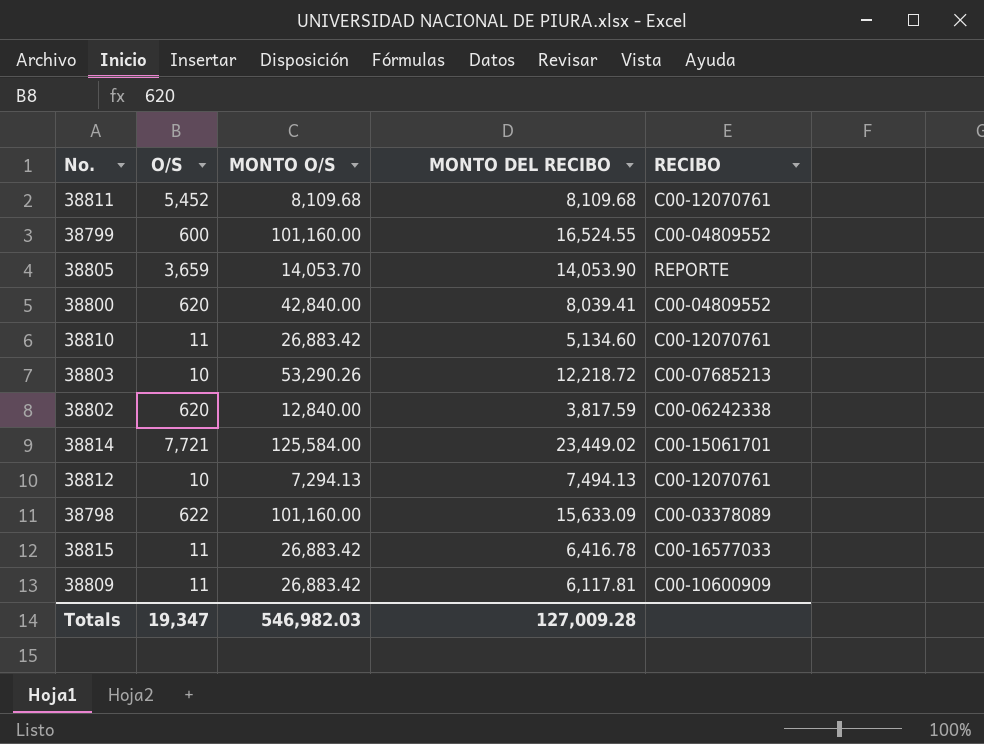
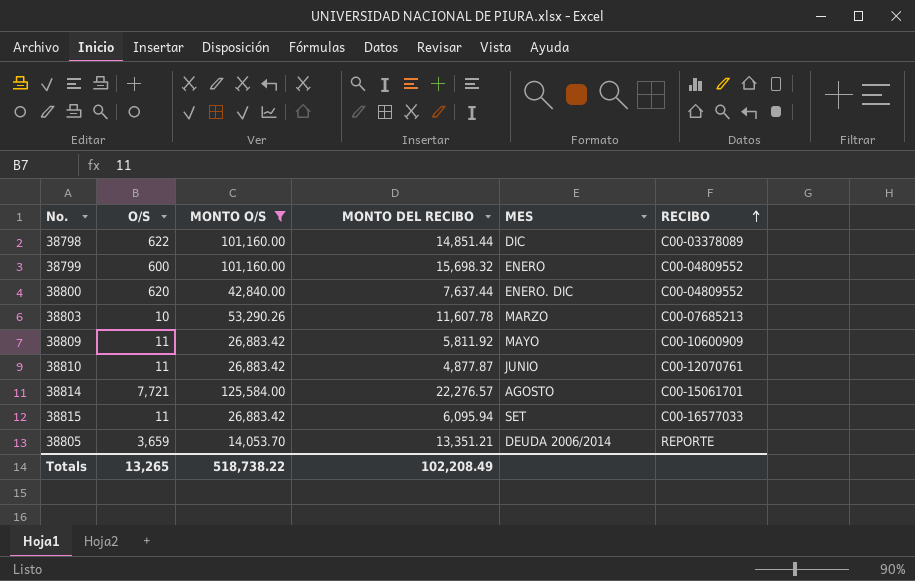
filter: none -> MONTO O/S >= 14,053.70
row order: none -> RECIBO ascending
column MES | position: none -> 5
38798 | MONTO DEL RECIBO: 15,633.09 -> 14,851.44
38799 | MONTO DEL RECIBO: 16,524.55 -> 15,698.32
38800 | MONTO DEL RECIBO: 8,039.41 -> 7,637.44
38803 | MONTO DEL RECIBO: 12,218.72 -> 11,607.78
38809 | MONTO DEL RECIBO: 6,117.81 -> 5,811.92
38810 | MONTO DEL RECIBO: 5,134.60 -> 4,877.87
38814 | MONTO DEL RECIBO: 23,449.02 -> 22,276.57
38815 | MONTO DEL RECIBO: 6,416.78 -> 6,095.94
38805 | MONTO DEL RECIBO: 14,053.90 -> 13,351.21
Totals | O/S: 19,347 -> 13,265
Totals | MONTO O/S: 546,982.03 -> 518,738.22
Totals | MONTO DEL RECIBO: 127,009.28 -> 102,208.49

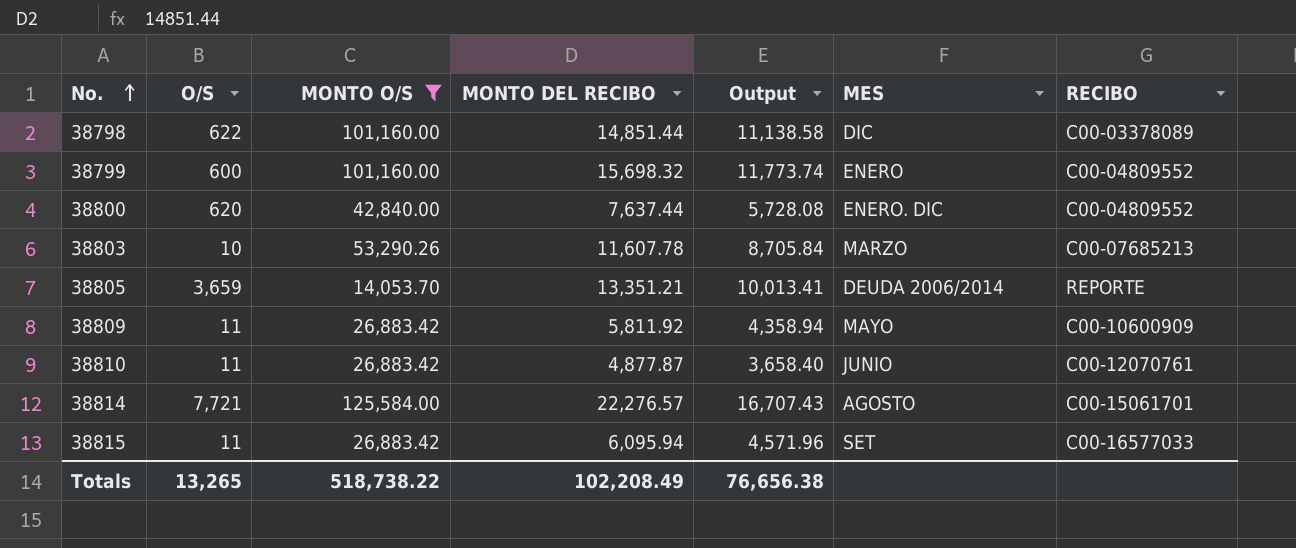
row order: RECIBO ascending -> No. ascending
column Output | formula: none -> [MONTO DEL RECIBO] * 0.75

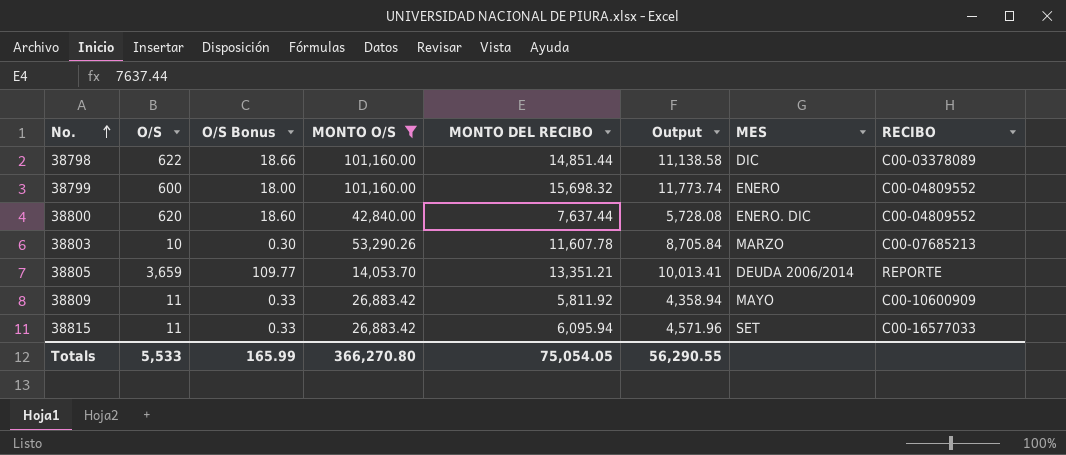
column O/S Bonus | formula: none -> [O/S] * 0.03
row 38810: 11 | 26,883.42 | 4,877.87 | 3,658.40 | JUNIO | C00-12070761 -> none
row 38814: 7,721 | 125,584.00 | 22,276.57 | 16,707.43 | AGOSTO | C00-15061701 -> none
Totals | O/S: 13,265 -> 5,533
Totals | MONTO O/S: 518,738.22 -> 366,270.80
Totals | MONTO DEL RECIBO: 102,208.49 -> 75,054.05
Totals | Output: 76,656.38 -> 56,290.55

